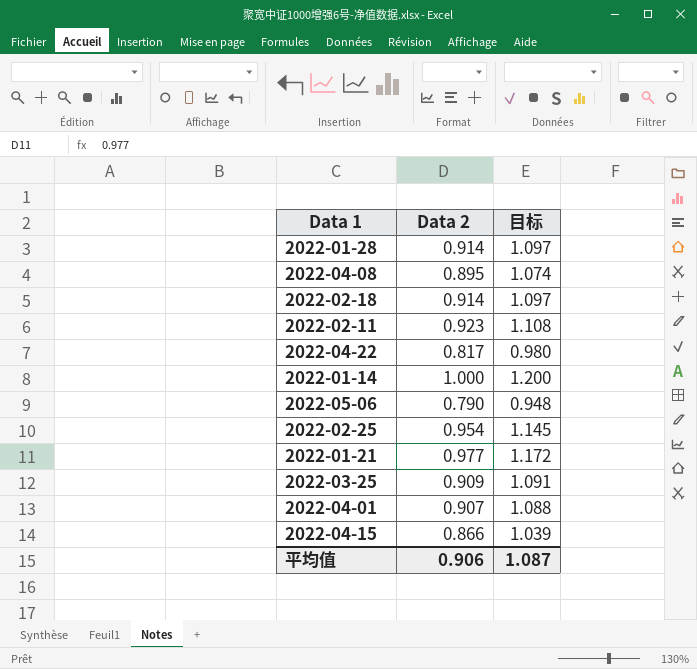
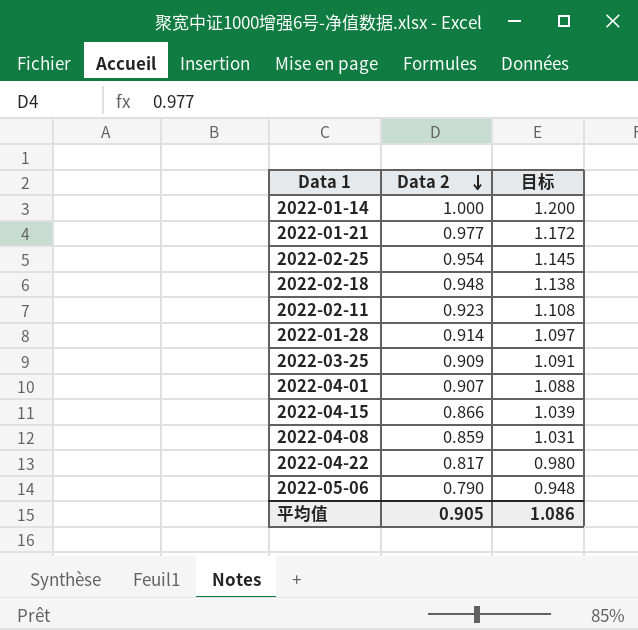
row order: none -> Data 2 descending
2022-02-18 | Data 2: 0.914 -> 0.948
2022-02-18 | 目标: 1.097 -> 1.138
2022-04-08 | Data 2: 0.895 -> 0.859
2022-04-08 | 目标: 1.074 -> 1.031
平均值 | Data 2: 0.906 -> 0.905
平均值 | 目标: 1.087 -> 1.086

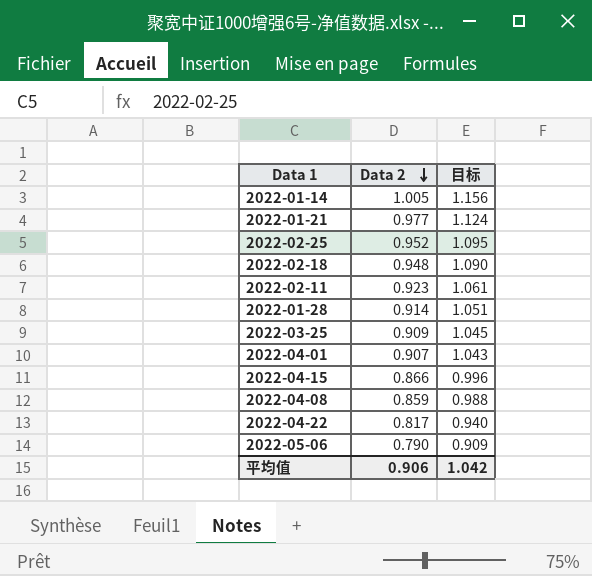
column 目标 | formula: [Data 2] * 1.2 -> [Data 2] * 1.15
2022-01-14 | Data 2: 1.000 -> 1.005
2022-02-25 | Data 2: 0.954 -> 0.952
平均值 | Data 2: 0.905 -> 0.906
平均值 | 目标: 1.086 -> 1.042

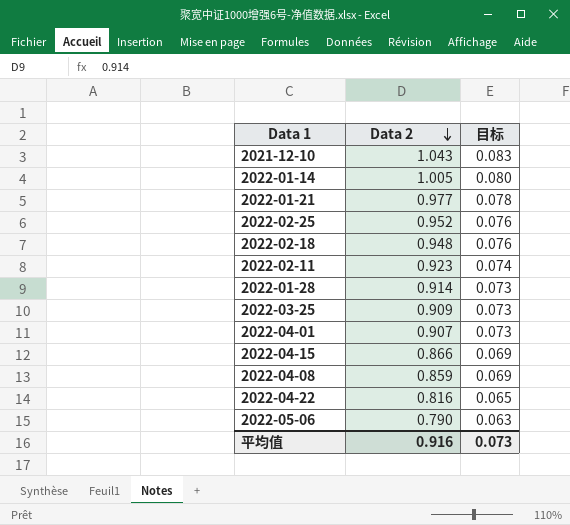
column 目标 | formula: [Data 2] * 1.15 -> [Data 2] * 0.08
row 2021-12-10: none -> 1.043 | 0.083
2022-04-22 | Data 2: 0.817 -> 0.816
平均值 | Data 2: 0.906 -> 0.916
平均值 | 目标: 1.042 -> 0.073

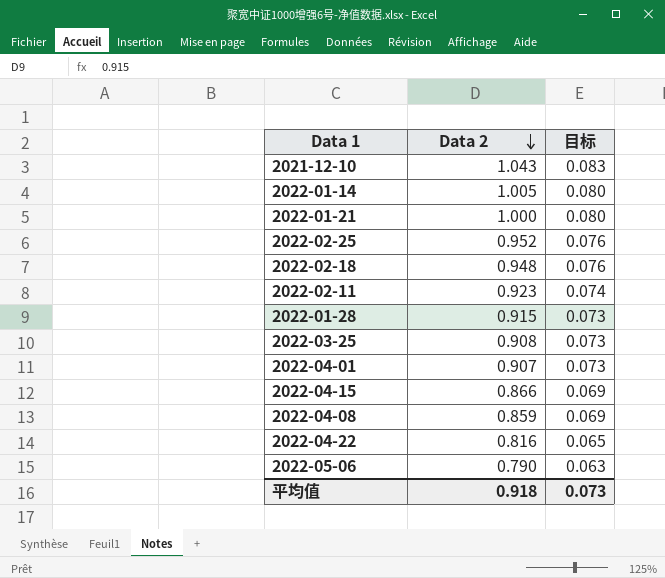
2022-01-21 | Data 2: 0.977 -> 1.000
2022-01-21 | 目标: 0.078 -> 0.080
2022-01-28 | Data 2: 0.914 -> 0.915
2022-03-25 | Data 2: 0.909 -> 0.908
平均值 | Data 2: 0.916 -> 0.918

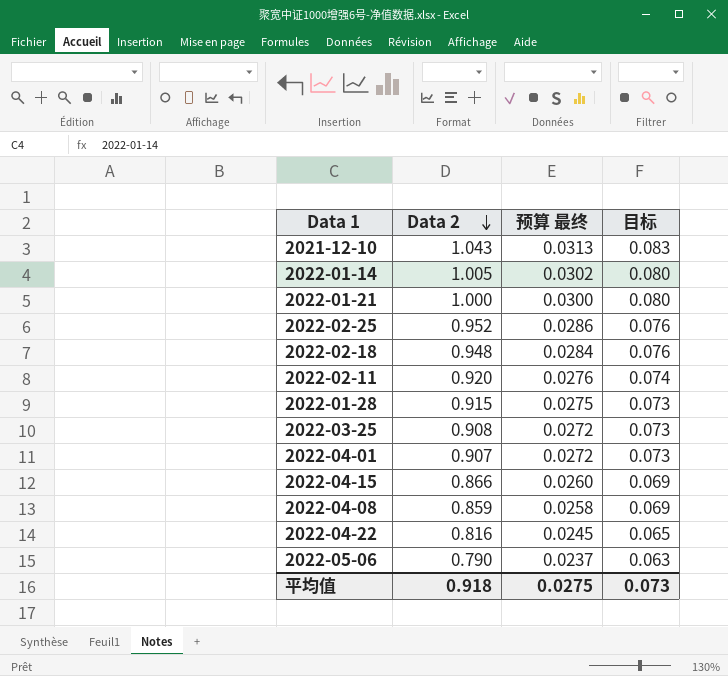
column 预算 最终 | formula: none -> [Data 2] * 0.03
2022-02-11 | Data 2: 0.923 -> 0.920

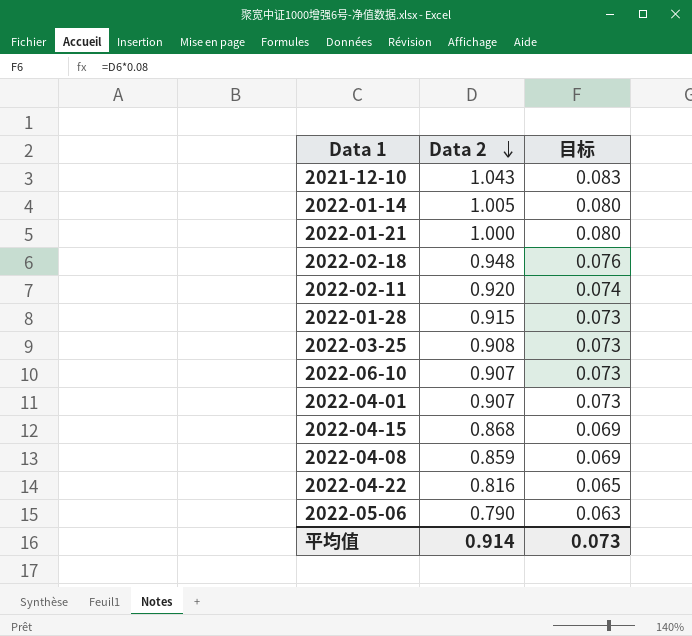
column 预算 最终 | formula: [Data 2] * 0.03 -> none
row 2022-02-25: 0.952 | 0.0286 | 0.076 -> none
row 2022-06-10: none -> 0.907 | 0.073
2022-04-15 | Data 2: 0.866 -> 0.868
平均值 | Data 2: 0.918 -> 0.914

